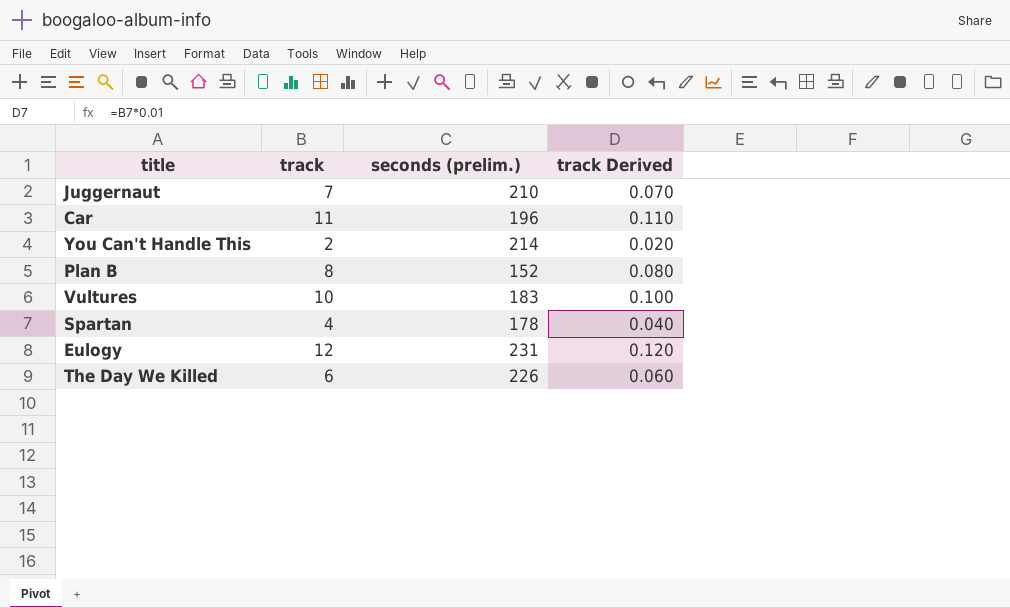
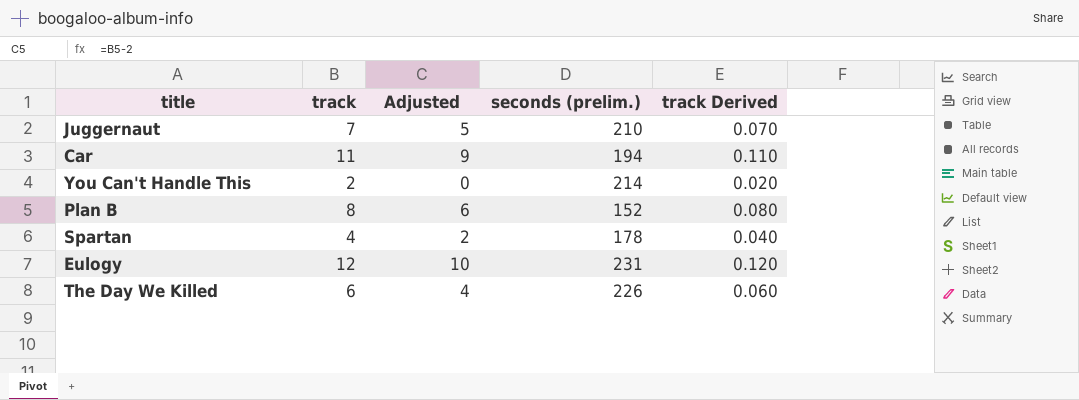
column Adjusted | formula: none -> [track] - 2
row Vultures: 10 | 183 | 0.100 -> none
Car | seconds (prelim.): 196 -> 194

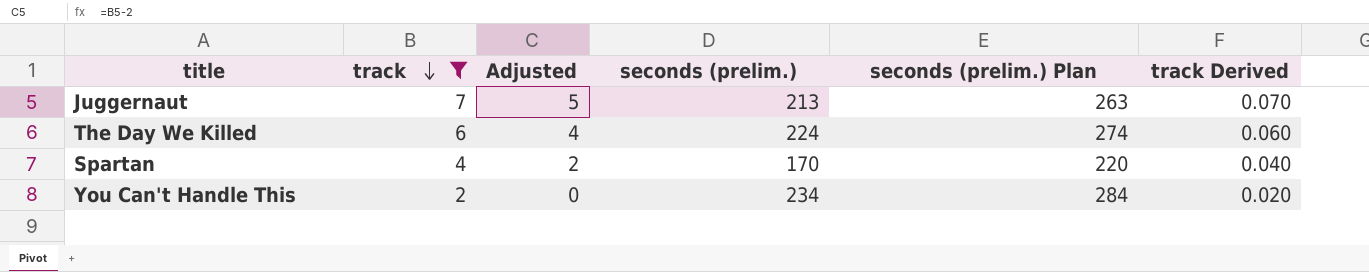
filter: none -> track <= 7
row order: none -> track descending
column seconds (prelim.) Plan | formula: none -> [seconds (prelim.)] + 50
Juggernaut | seconds (prelim.): 210 -> 213
The Day We Killed | seconds (prelim.): 226 -> 224
Spartan | seconds (prelim.): 178 -> 170
You Can't Handle This | seconds (prelim.): 214 -> 234

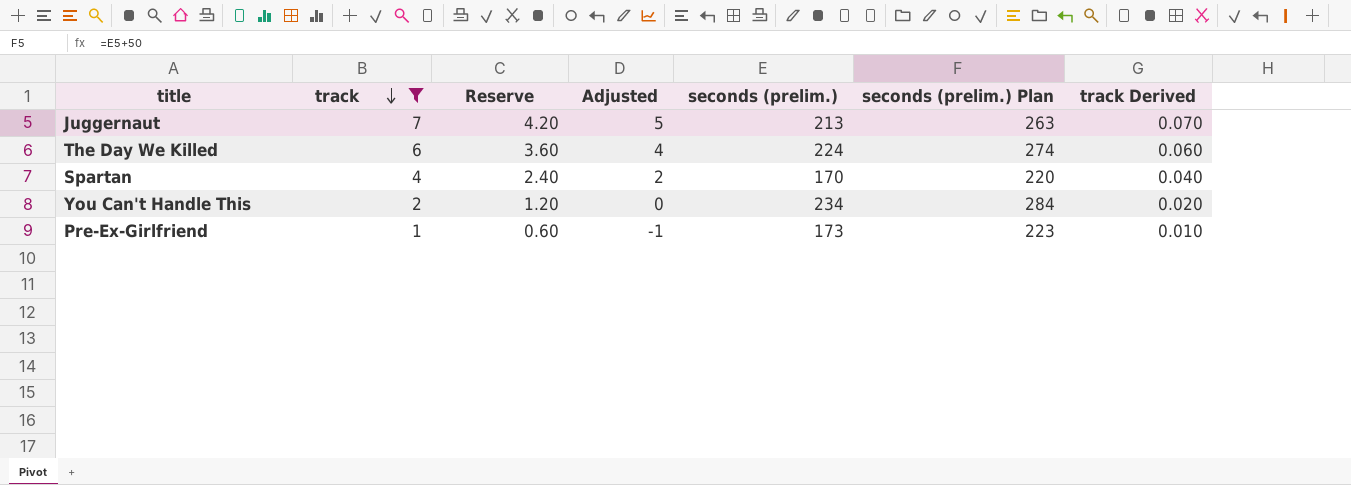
column Reserve | formula: none -> [track] * 0.6
row Pre-Ex-Girlfriend: none -> 1 | 0.60 | -1 | 173 | 223 | 0.010

